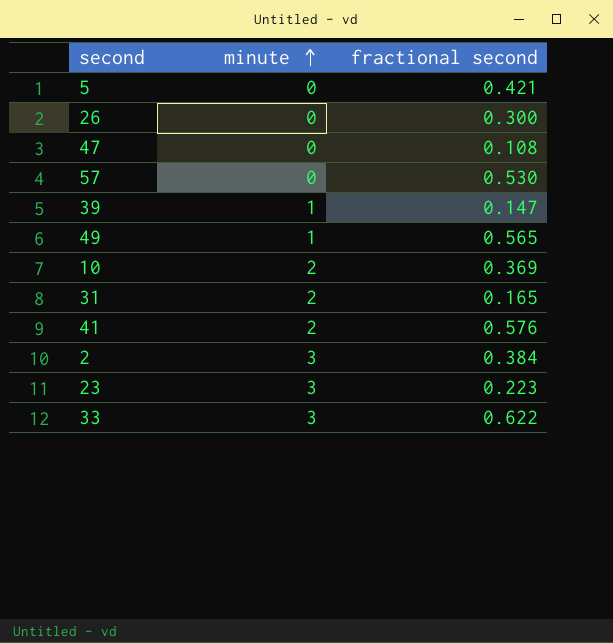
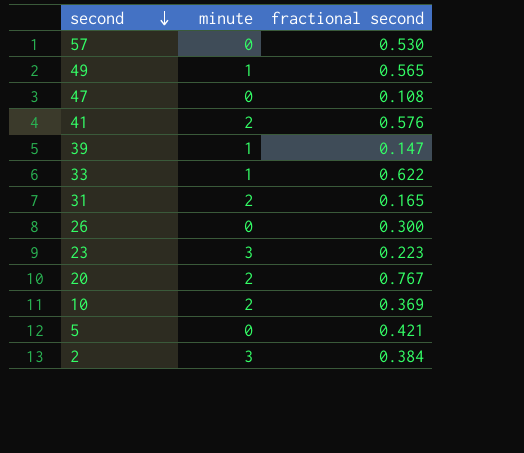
row order: minute ascending -> second descending
33 | minute: 3 -> 1
row 20: none -> 2 | 0.767

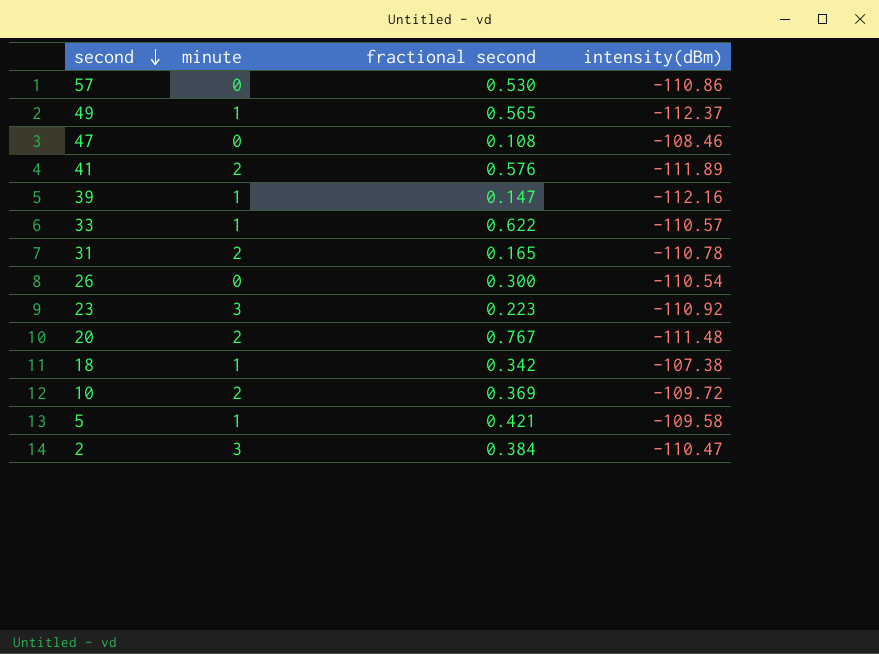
column intensity(dBm) | position: none -> 4
row 18: none -> 1 | 0.342 | -107.38
5 | minute: 0 -> 1

